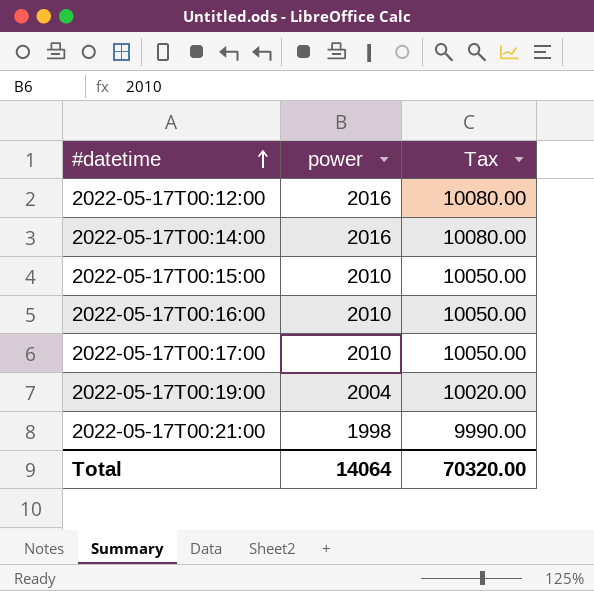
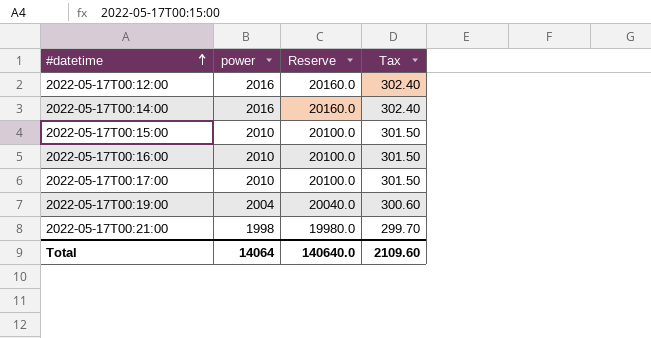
column Reserve | formula: none -> [power] * 10
column Tax | formula: [power] * 5 -> [power] * 0.15
Total | Tax: 70320.00 -> 2109.60

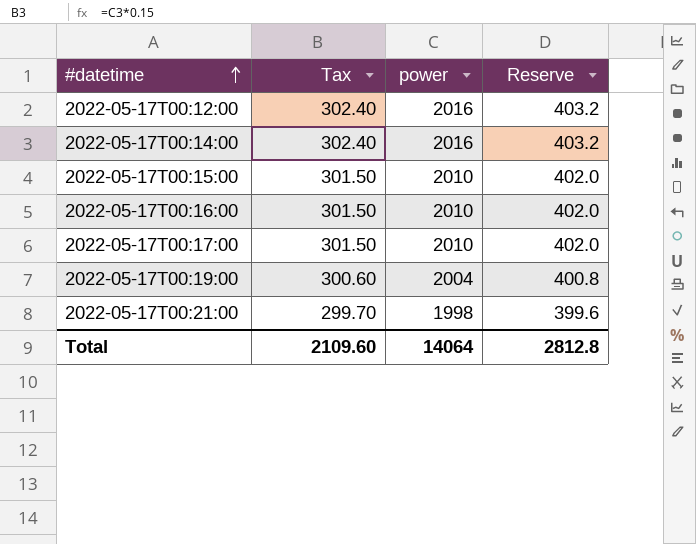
column Tax | position: 4 -> 2
column Reserve | formula: [power] * 10 -> [power] * 0.2
Total | Reserve: 140640.0 -> 2812.8

